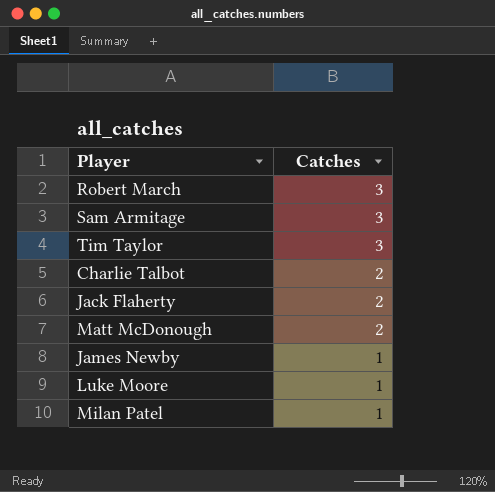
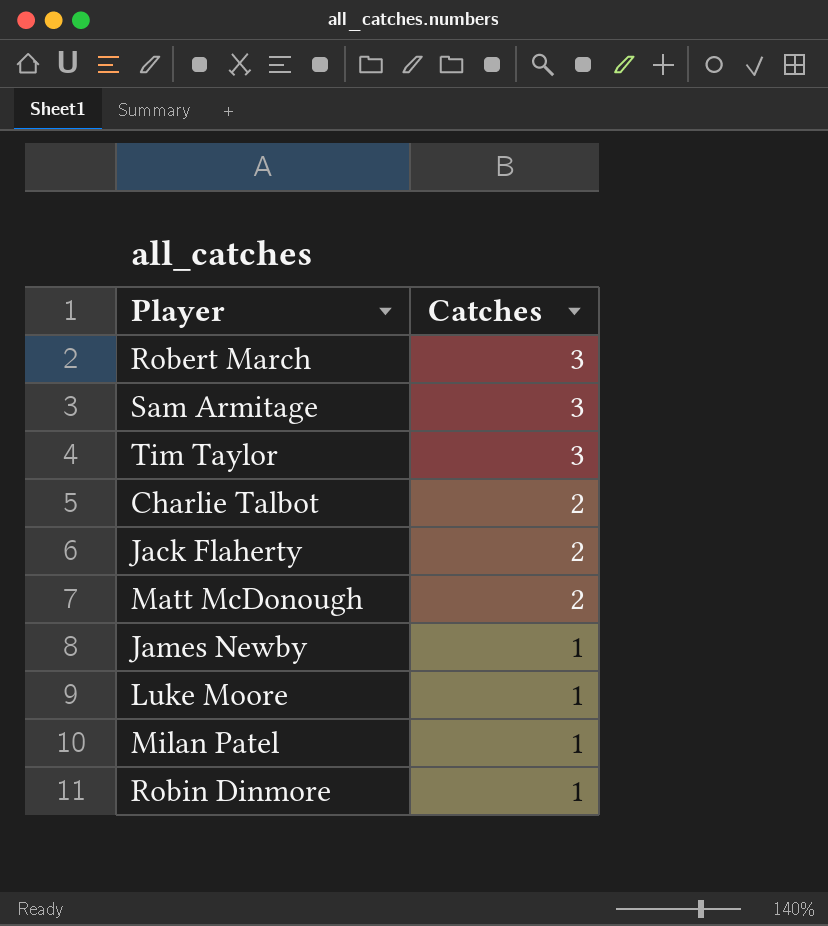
row Robin Dinmore: none -> 1

